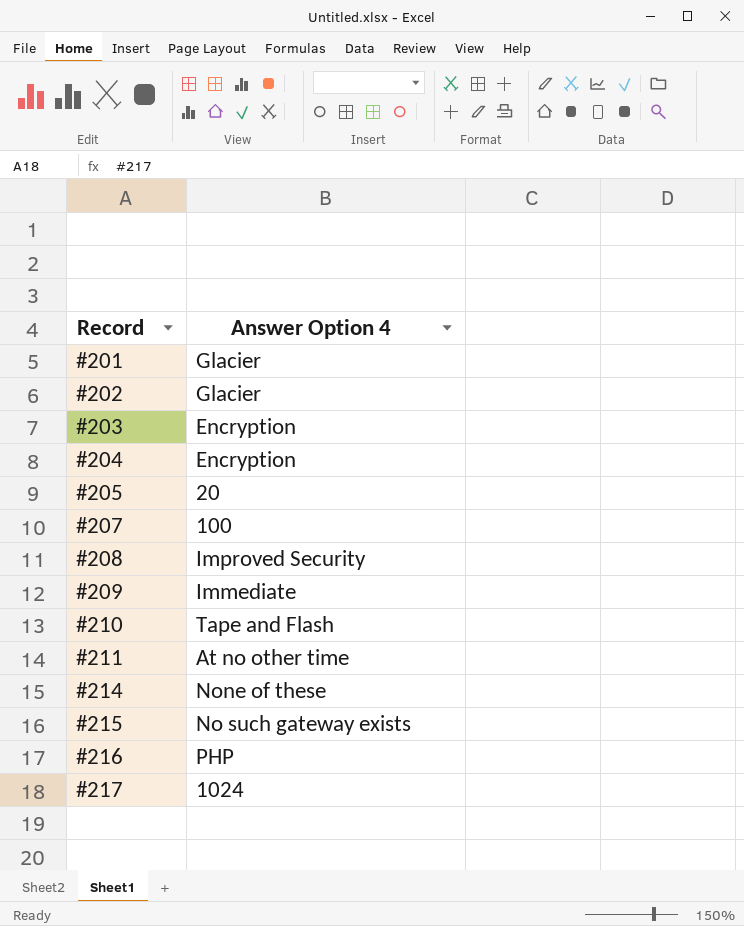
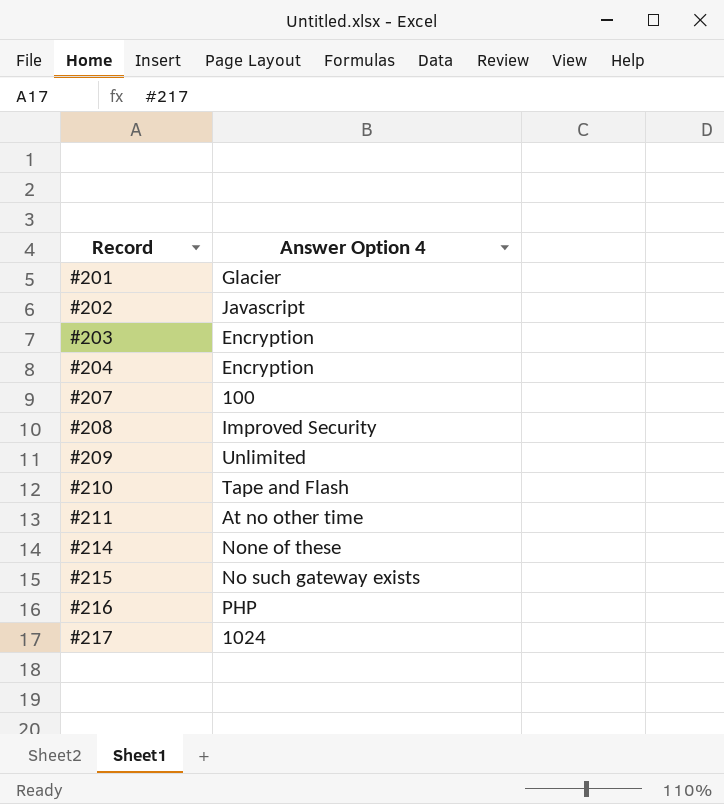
row #205: 20 -> none
#202 | Answer Option 4: Glacier -> Javascript
#209 | Answer Option 4: Immediate -> Unlimited

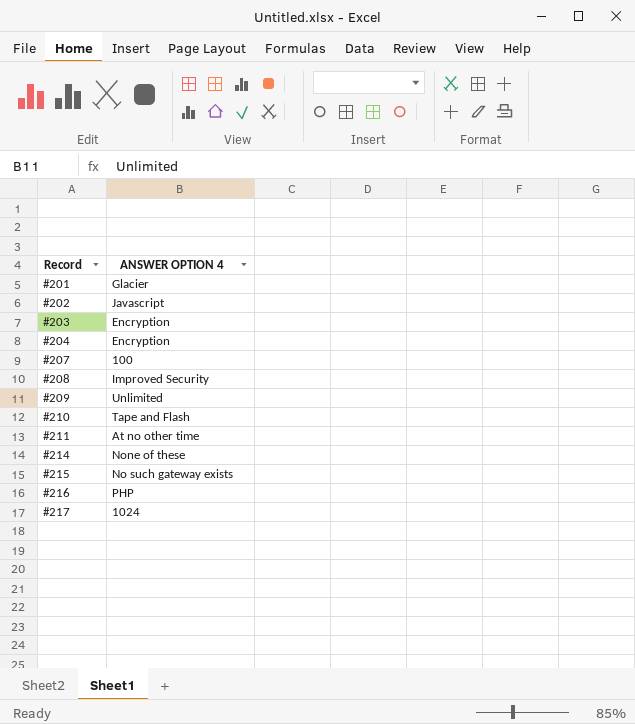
column name: Answer Option 4 -> ANSWER OPTION 4

